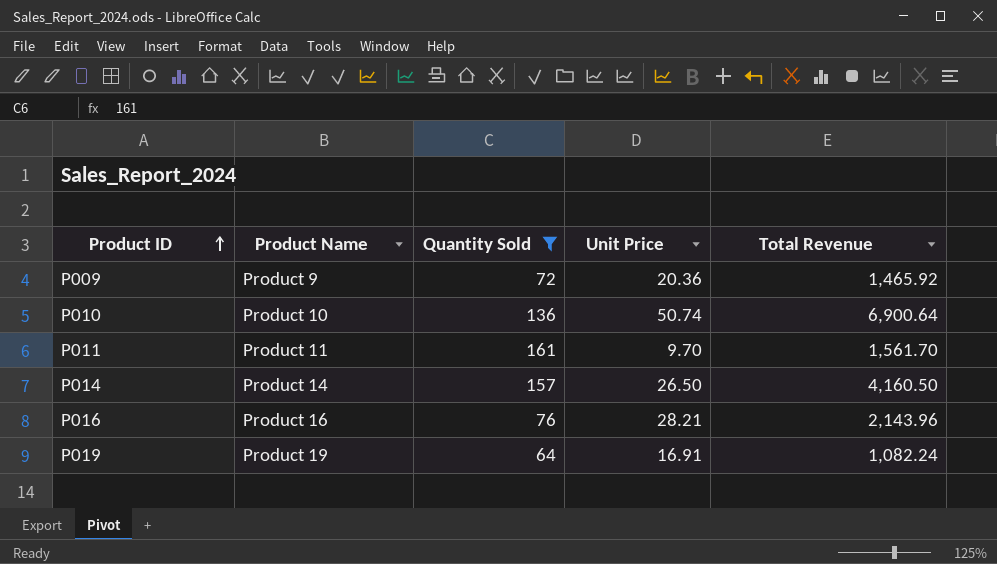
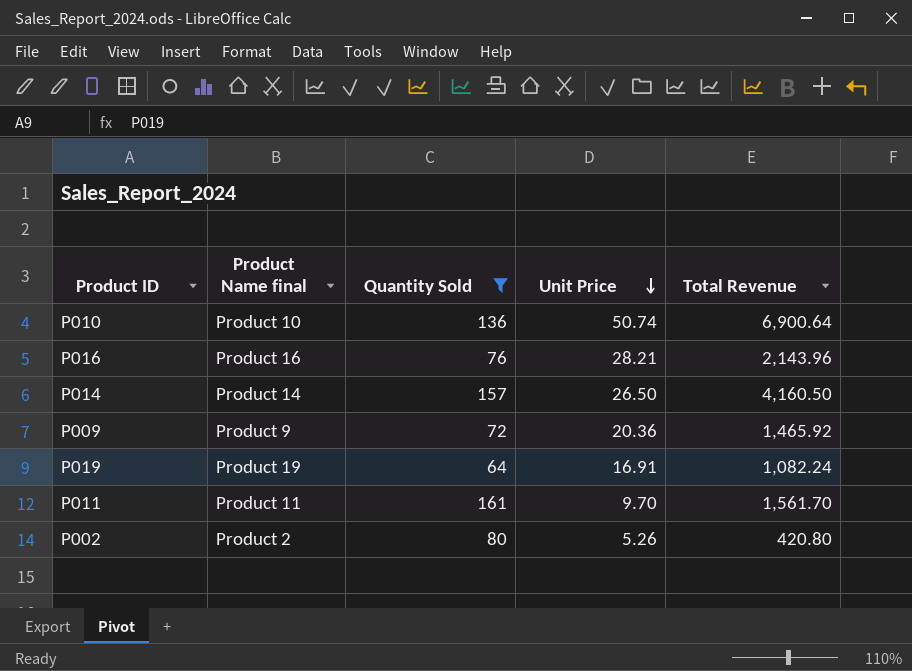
row order: Product ID ascending -> Unit Price descending
column name: Product Name -> Product Name final
row P002: none -> Product 2 | 80 | 5.26 | 420.80

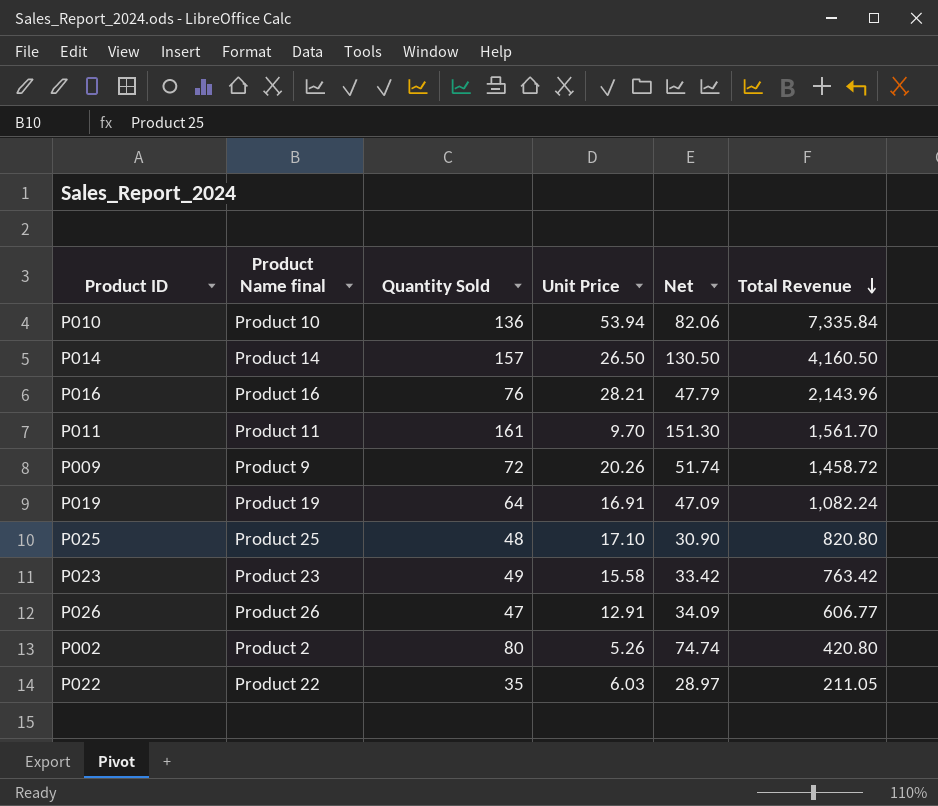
filter: Quantity Sold >= 64 -> none
row order: Unit Price descending -> Total Revenue descending
column Net | formula: none -> [Quantity Sold] - [Unit Price]
P010 | Unit Price: 50.74 -> 53.94
P010 | Total Revenue: 6,900.64 -> 7,335.84
P009 | Unit Price: 20.36 -> 20.26
P009 | Total Revenue: 1,465.92 -> 1,458.72

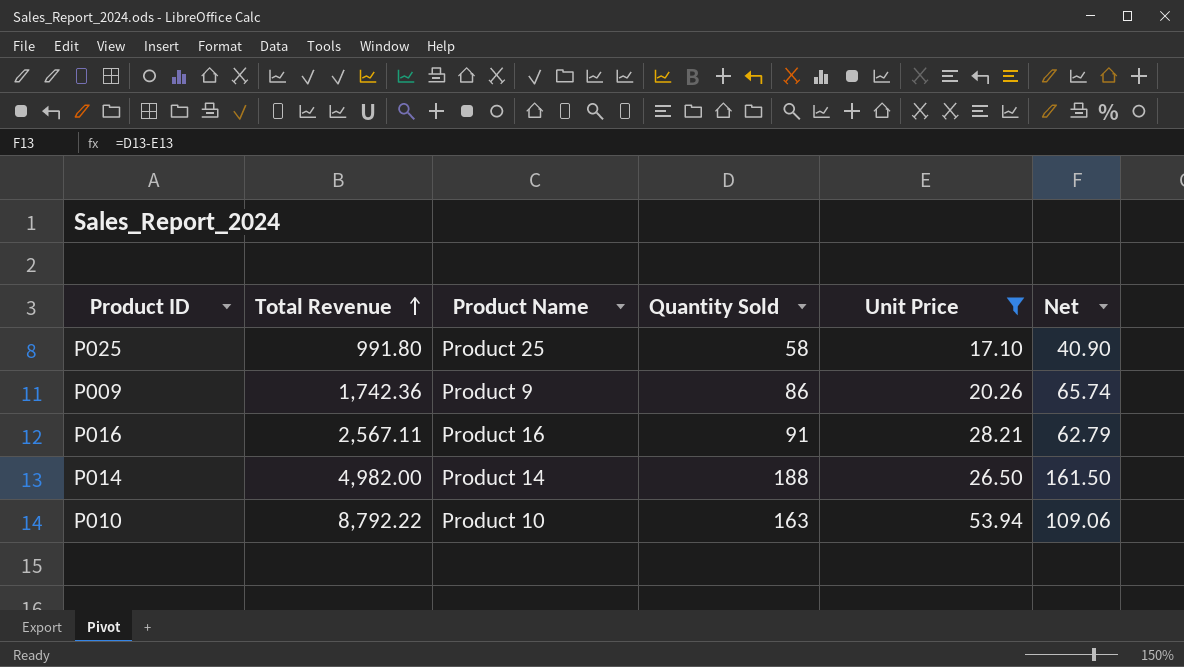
filter: none -> Unit Price >= 17.10
row order: Total Revenue descending -> Total Revenue ascending
column Total Revenue | position: 6 -> 2
column name: Product Name final -> Product Name
P025 | Total Revenue: 820.80 -> 991.80
P025 | Quantity Sold: 48 -> 58
P025 | Net: 30.90 -> 40.90
P009 | Total Revenue: 1,458.72 -> 1,742.36
P009 | Quantity Sold: 72 -> 86
P009 | Net: 51.74 -> 65.74
P016 | Total Revenue: 2,143.96 -> 2,567.11
P016 | Quantity Sold: 76 -> 91
P016 | Net: 47.79 -> 62.79
P014 | Total Revenue: 4,160.50 -> 4,982.00
P014 | Quantity Sold: 157 -> 188
P014 | Net: 130.50 -> 161.50
P010 | Total Revenue: 7,335.84 -> 8,792.22
P010 | Quantity Sold: 136 -> 163
P010 | Net: 82.06 -> 109.06

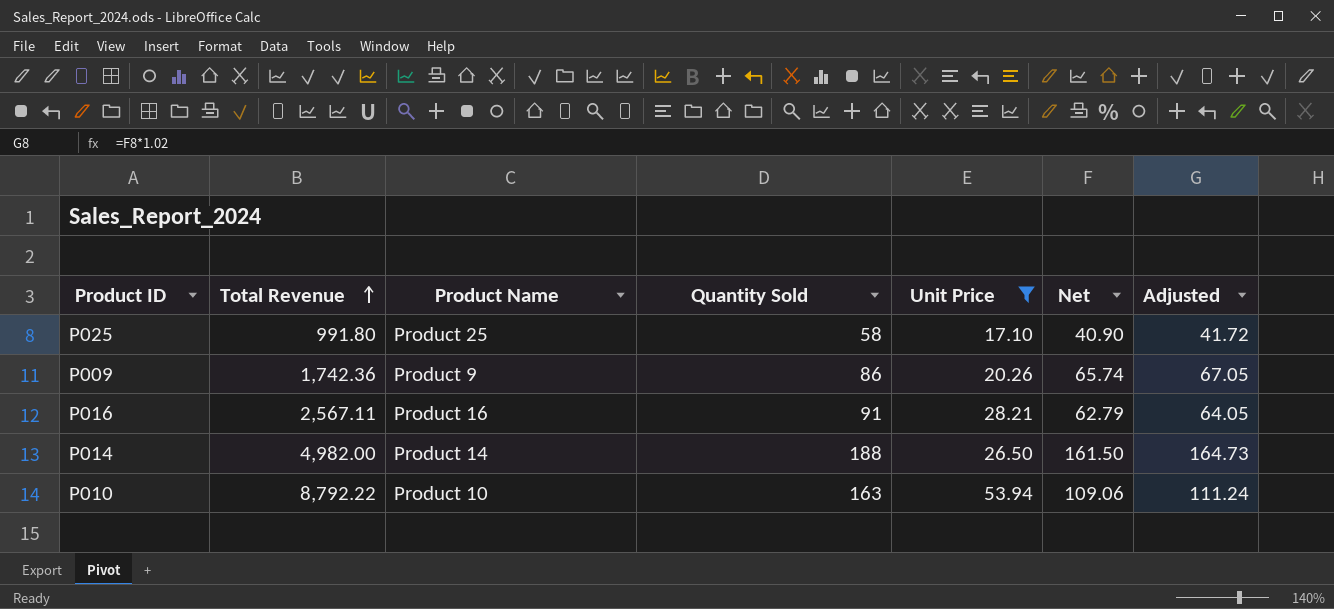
column Adjusted | formula: none -> [Net] * 1.02

